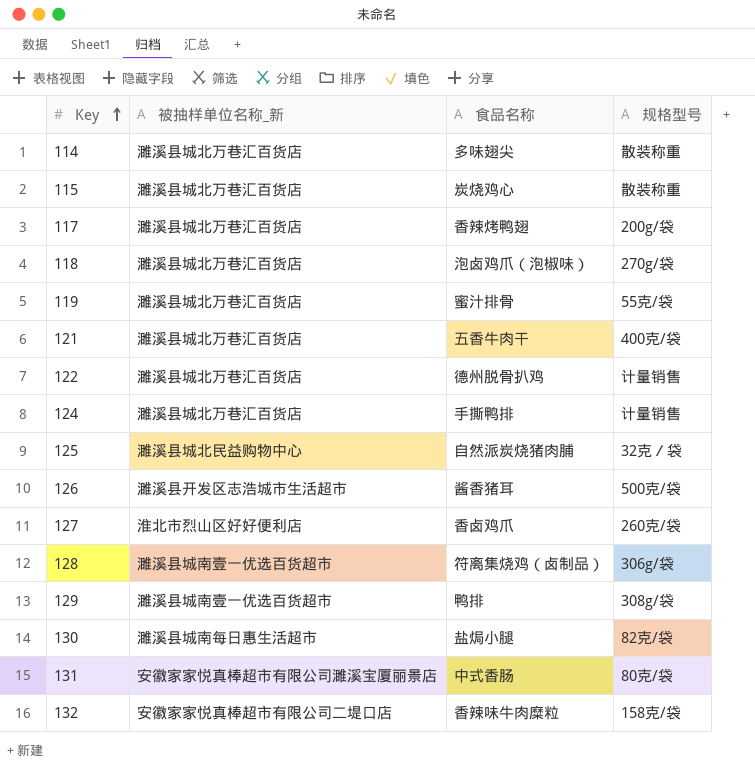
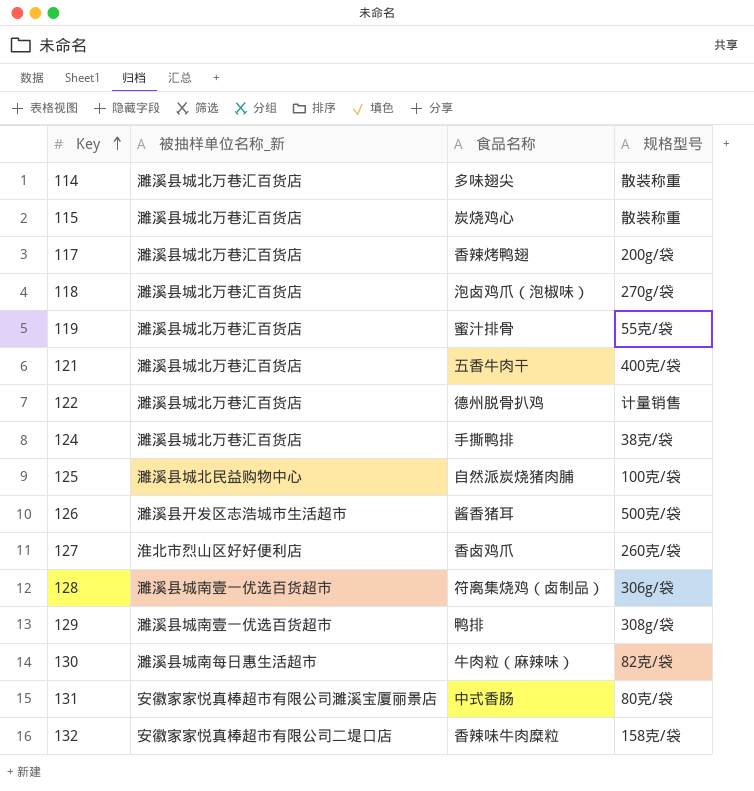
124 | 规格型号: 计量销售 -> 38克/袋
125 | 规格型号: 32克／袋 -> 100克/袋
130 | 食品名称: 盐焗小腿 -> 牛肉粒（麻辣味）

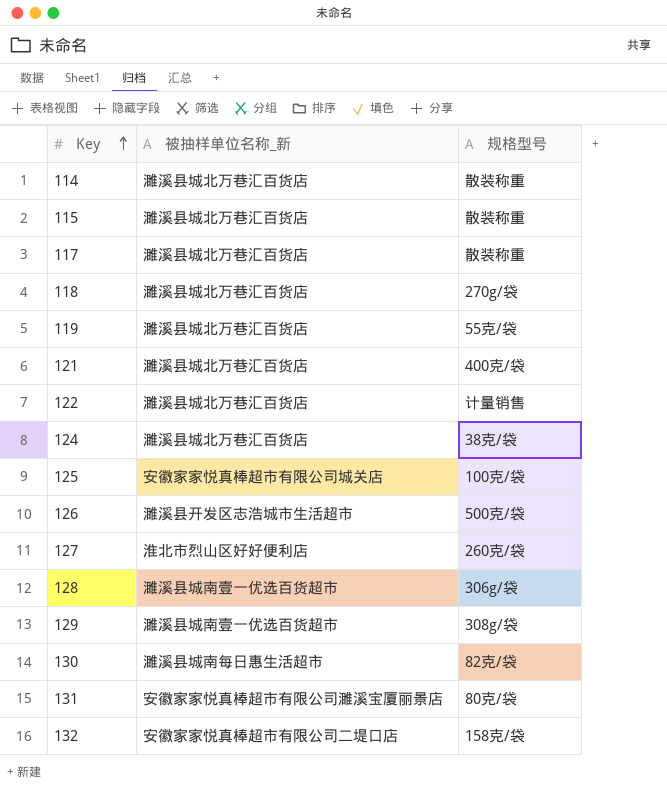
column 食品名称 | position: 3 -> none
117 | 规格型号: 200g/袋 -> 散装称重
125 | 被抽样单位名称_新: 濉溪县城北民益购物中心 -> 安徽家家悦真棒超市有限公司城关店

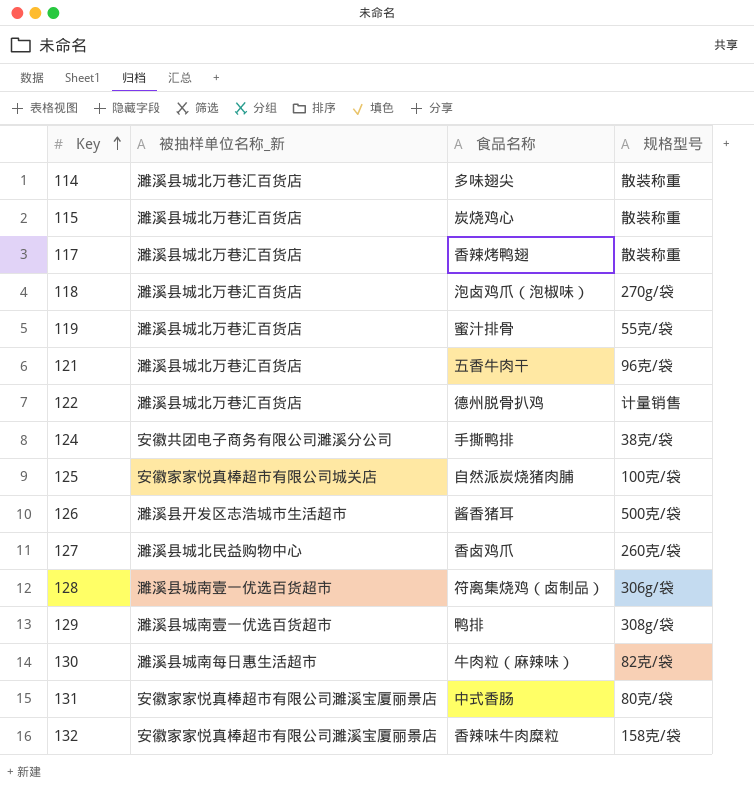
column 食品名称 | position: none -> 3
121 | 规格型号: 400克/袋 -> 96克/袋
124 | 被抽样单位名称_新: 濉溪县城北万巷汇百货店 -> 安徽共团电子商务有限公司濉溪分公司
127 | 被抽样单位名称_新: 淮北市烈山区好好便利店 -> 濉溪县城北民益购物中心
132 | 被抽样单位名称_新: 安徽家家悦真棒超市有限公司二堤口店 -> 安徽家家悦真棒超市有限公司濉溪宝厦丽景店

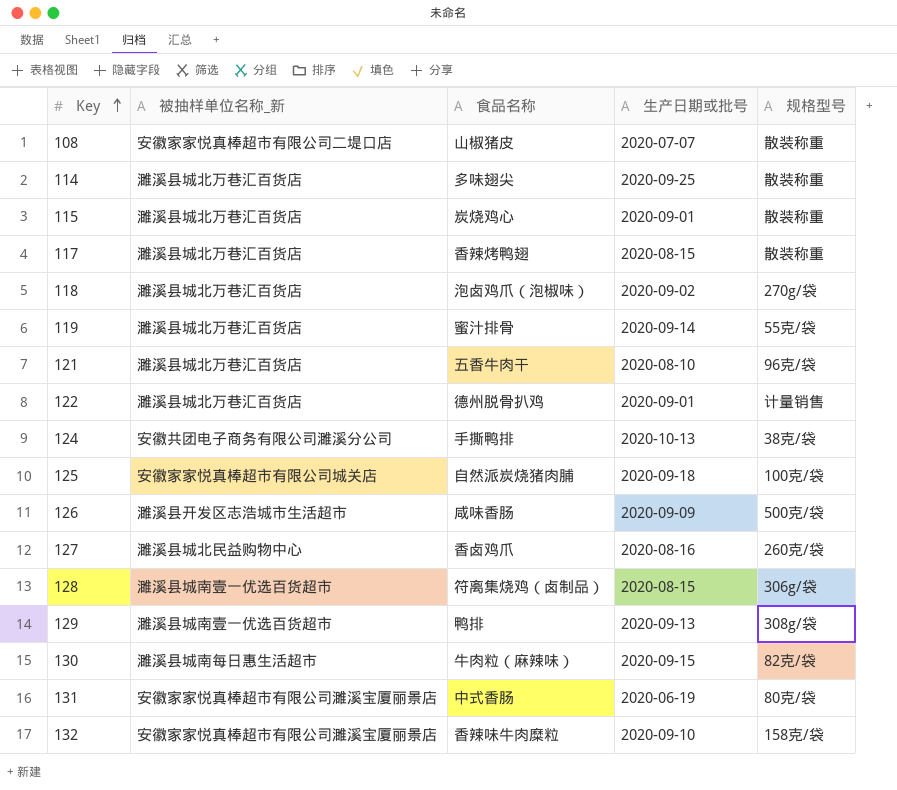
column 生产日期或批号 | position: none -> 4
row 108: none -> 安徽家家悦真棒超市有限公司二堤口店 | 山椒猪皮 | 2020-07-07 | 散装称重
126 | 食品名称: 酱香猪耳 -> 咸味香肠

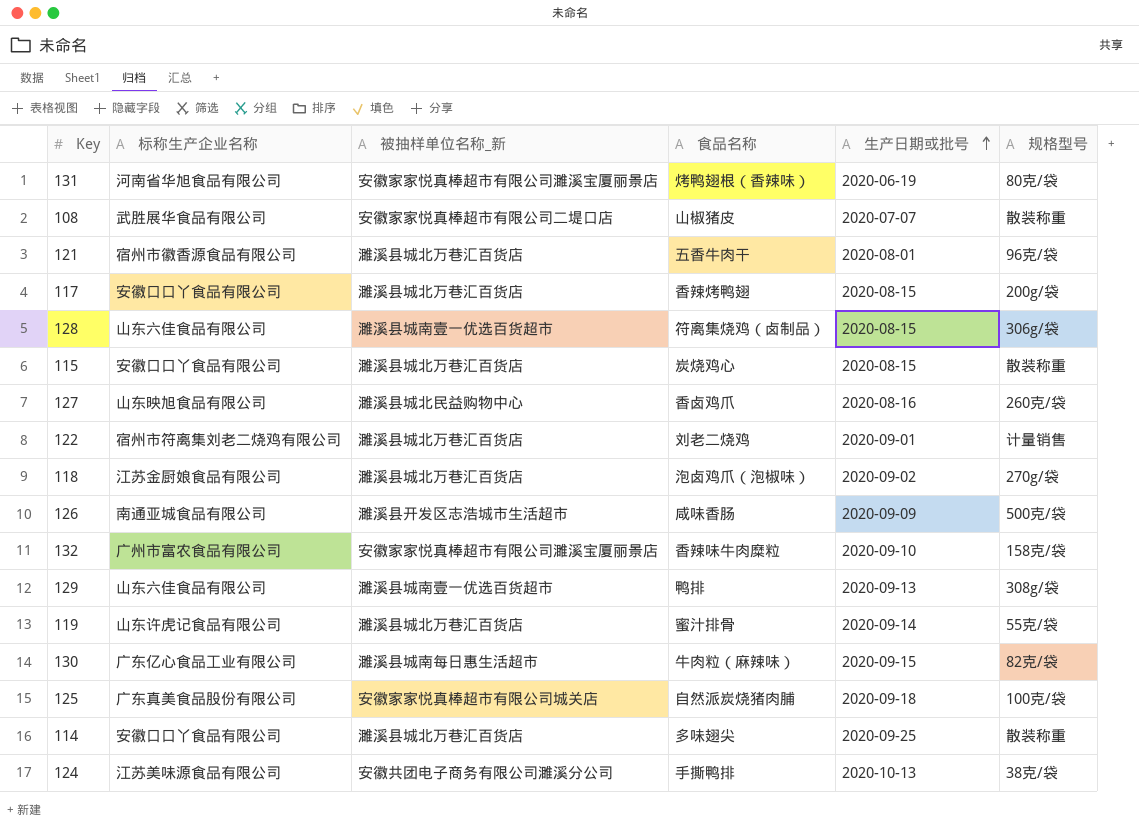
row order: Key ascending -> 生产日期或批号 ascending
column 标称生产企业名称 | position: none -> 2
131 | 食品名称: 中式香肠 -> 烤鸭翅根（香辣味）
121 | 生产日期或批号: 2020-08-10 -> 2020-08-01
117 | 规格型号: 散装称重 -> 200g/袋
115 | 生产日期或批号: 2020-09-01 -> 2020-08-15
122 | 食品名称: 德州脱骨扒鸡 -> 刘老二烧鸡

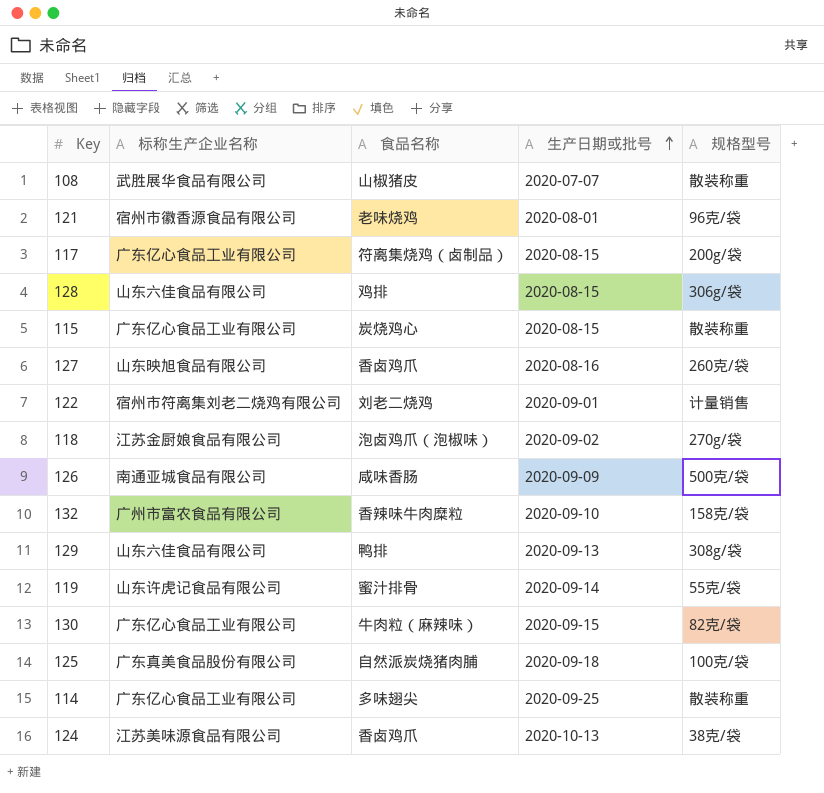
column 被抽样单位名称_新 | position: 3 -> none
row 131: 河南省华旭食品有限公司 | 安徽家家悦真棒超市有限公司濉溪宝厦丽景店 | 烤鸭翅根（香辣味） | 2020-06-19 | 80克/袋 -> none
121 | 食品名称: 五香牛肉干 -> 老味烧鸡
117 | 标称生产企业名称: 安徽口口丫食品有限公司 -> 广东亿心食品工业有限公司
117 | 食品名称: 香辣烤鸭翅 -> 符离集烧鸡（卤制品）
128 | 食品名称: 符离集烧鸡（卤制品） -> 鸡排
115 | 标称生产企业名称: 安徽口口丫食品有限公司 -> 广东亿心食品工业有限公司
114 | 标称生产企业名称: 安徽口口丫食品有限公司 -> 广东亿心食品工业有限公司
124 | 食品名称: 手撕鸭排 -> 香卤鸡爪

